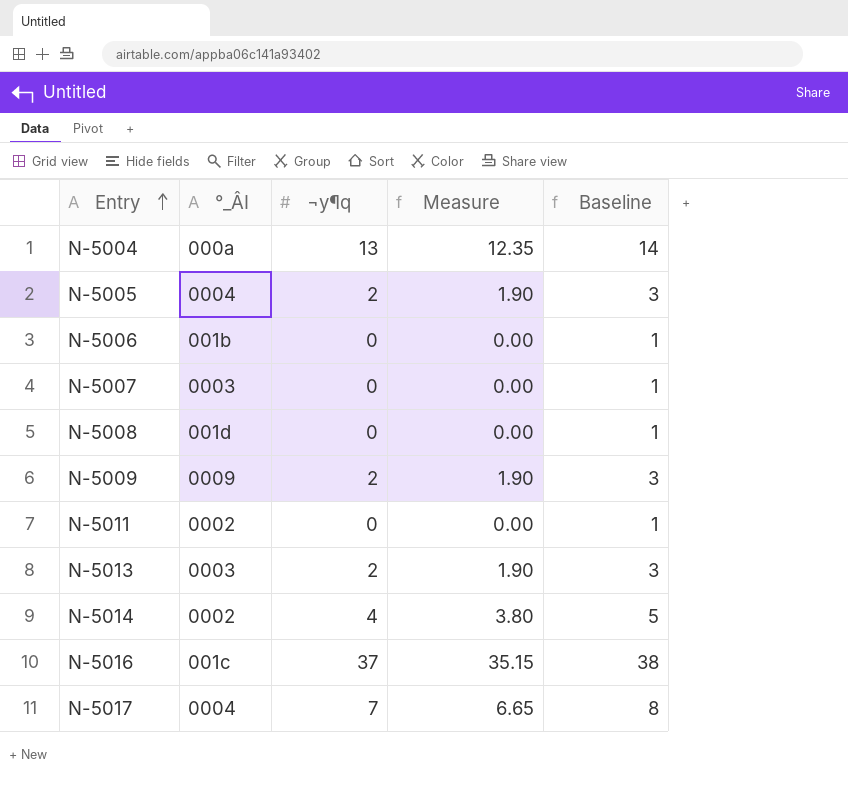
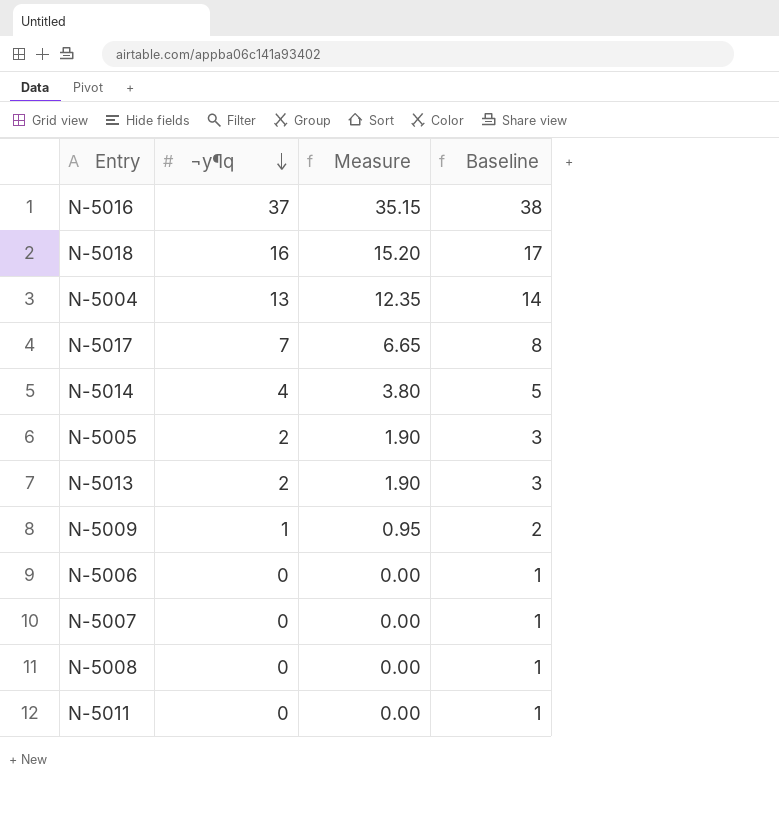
row order: Entry ascending -> ¬y¶q descending
column °_ÂI | position: 2 -> none
row N-5018: none -> 16 | 15.20 | 17
N-5009 | ¬y¶q: 2 -> 1
N-5009 | Measure: 1.90 -> 0.95
N-5009 | Baseline: 3 -> 2

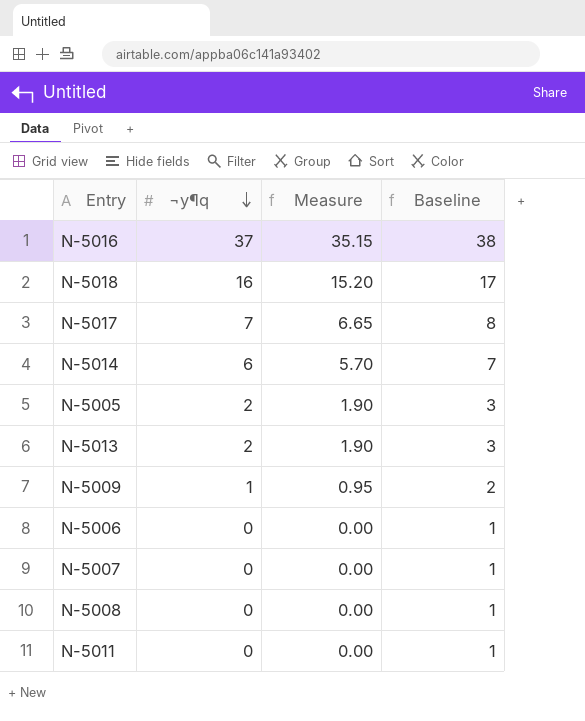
row N-5004: 13 | 12.35 | 14 -> none
N-5014 | ¬y¶q: 4 -> 6
N-5014 | Measure: 3.80 -> 5.70
N-5014 | Baseline: 5 -> 7

